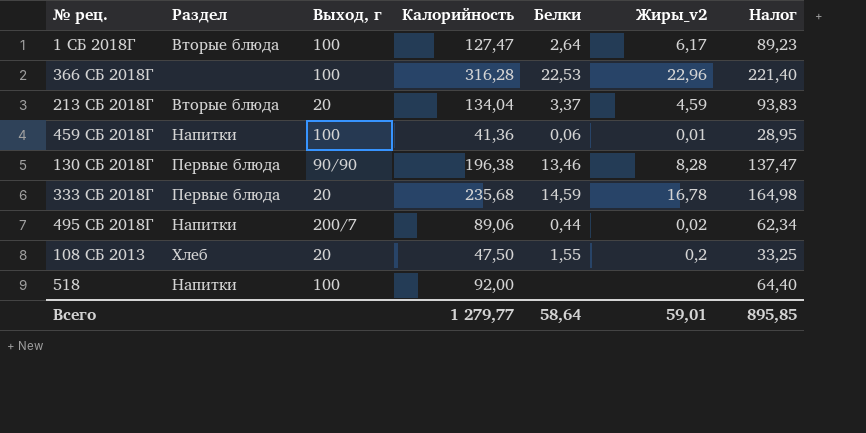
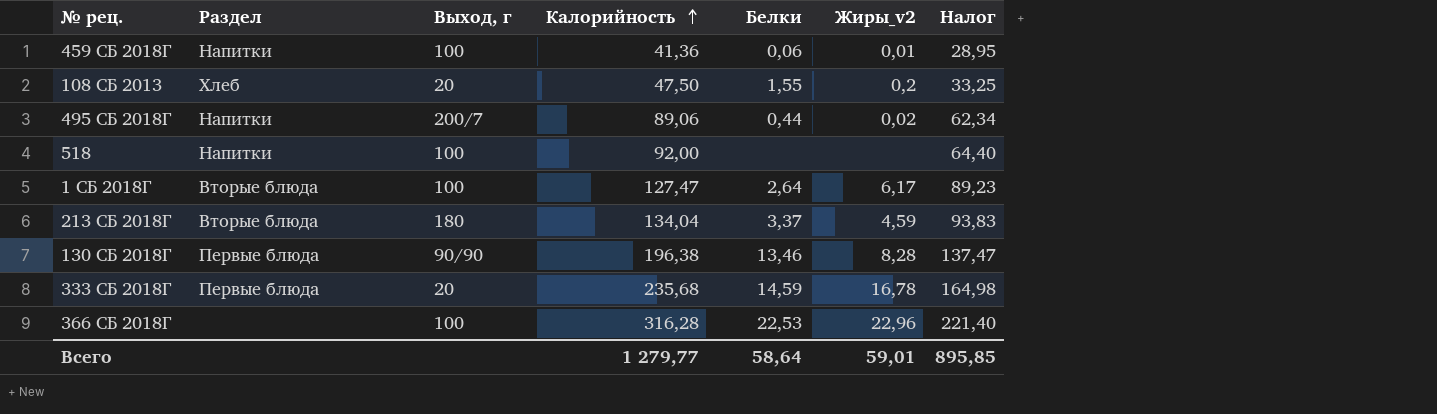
row order: none -> Калорийность ascending
213 СБ 2018Г | Выход, г: 20 -> 180

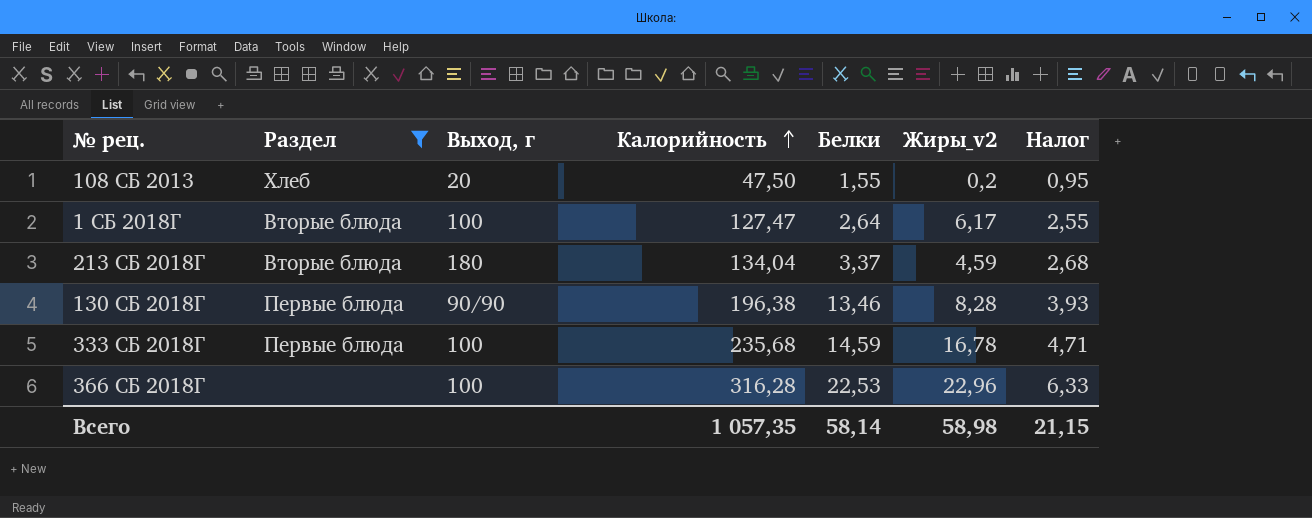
filter: none -> Раздел != Напитки
column Налог | formula: [Калорийность] * 0,7 -> [Калорийность] * 0,02
333 СБ 2018Г | Выход, г: 20 -> 100
Всего | Калорийность: 1 279,77 -> 1 057,35
Всего | Белки: 58,64 -> 58,14
Всего | Жиры_v2: 59,01 -> 58,98
Всего | Налог: 895,85 -> 21,15

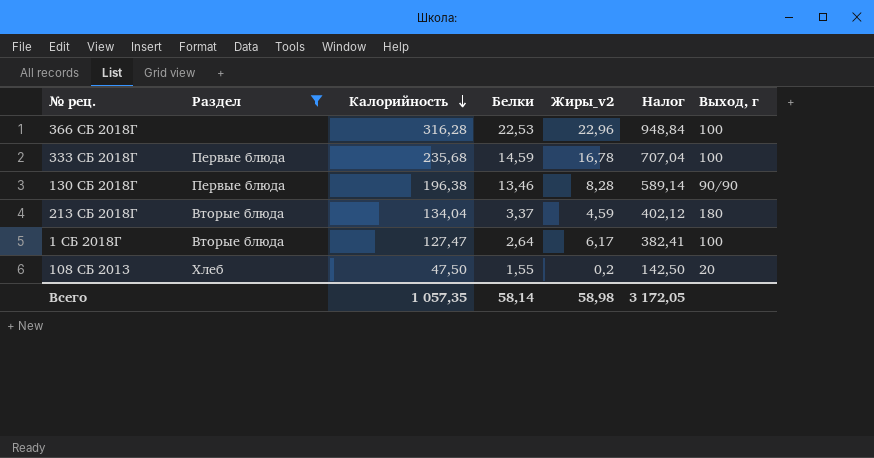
row order: Калорийность ascending -> Калорийность descending
column Налог | formula: [Калорийность] * 0,02 -> [Калорийность] * 3
column Выход, г | position: 3 -> 7
Всего | Налог: 21,15 -> 3 172,05

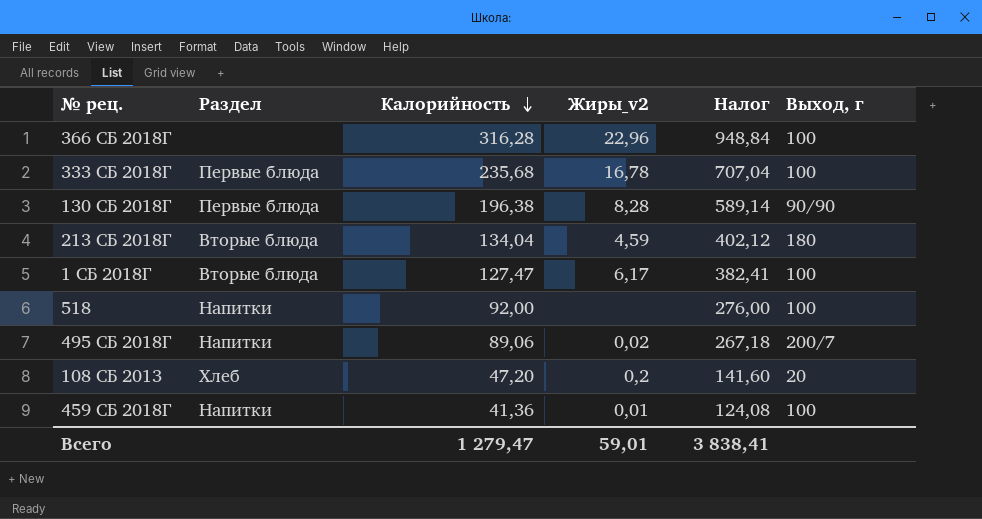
filter: Раздел != Напитки -> none
column Белки | position: 4 -> none
108 СБ 2013 | Калорийность: 47,50 -> 47,20
108 СБ 2013 | Налог: 142,50 -> 141,60
Всего | Калорийность: 1 057,35 -> 1 279,47
Всего | Жиры_v2: 58,98 -> 59,01
Всего | Налог: 3 172,05 -> 3 838,41

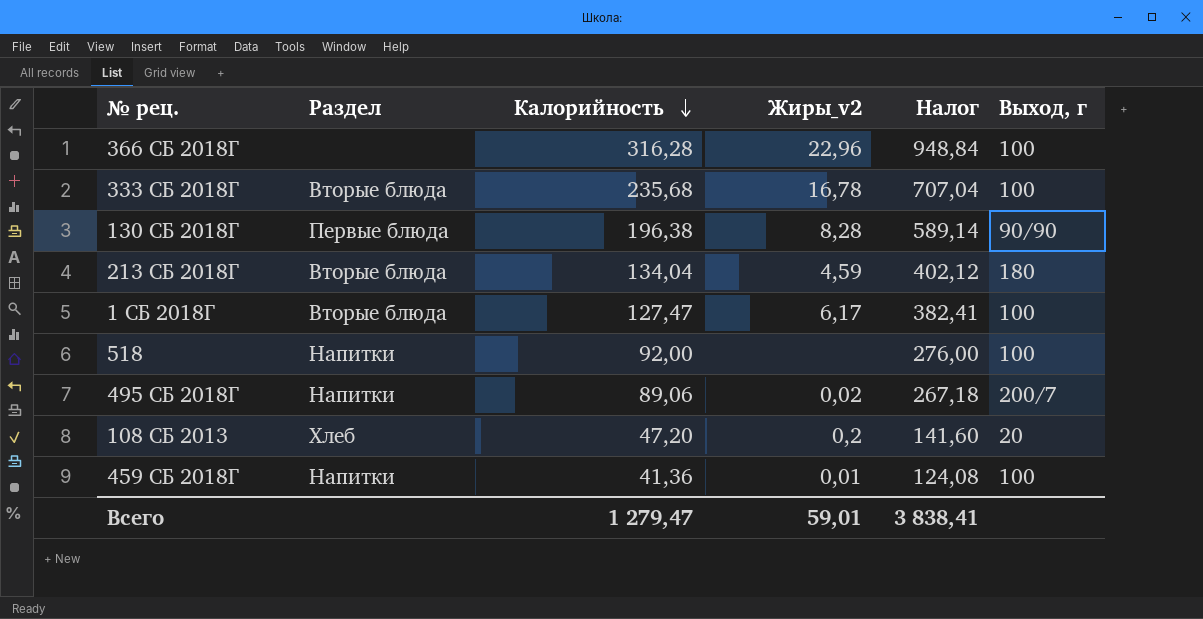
333 СБ 2018Г | Раздел: Первые блюда -> Вторые блюда

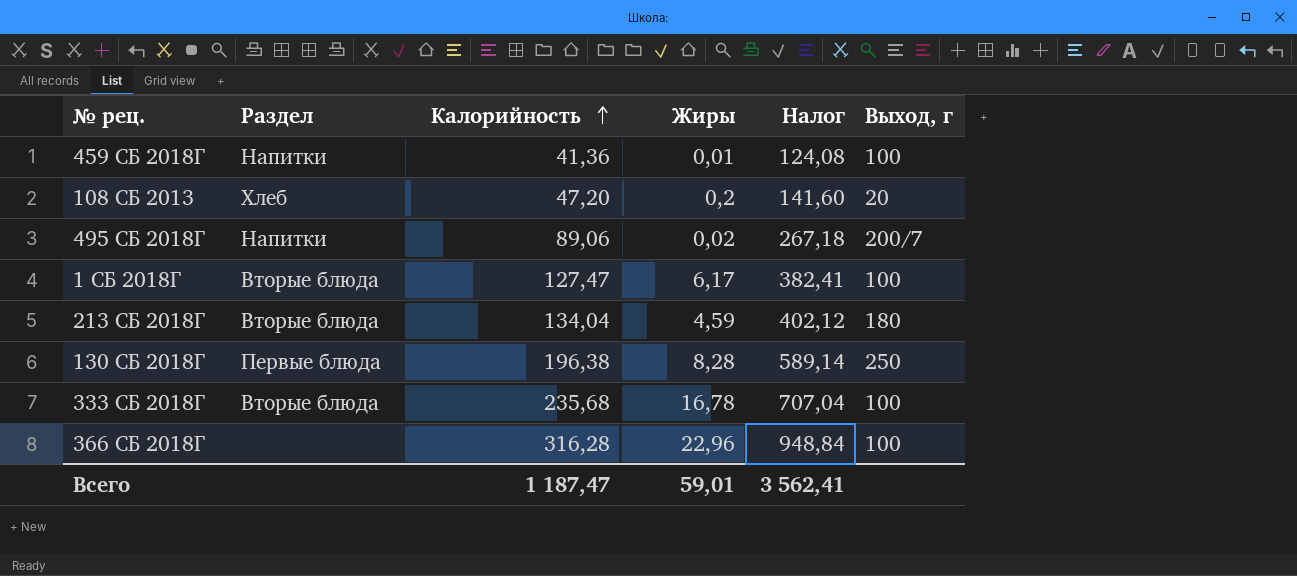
row order: Калорийность descending -> Калорийность ascending
column name: Жиры_v2 -> Жиры
row 518: Напитки | 92,00 | none | 276,00 | 100 -> none
130 СБ 2018Г | Выход, г: 90/90 -> 250
Всего | Калорийность: 1 279,47 -> 1 187,47
Всего | Налог: 3 838,41 -> 3 562,41

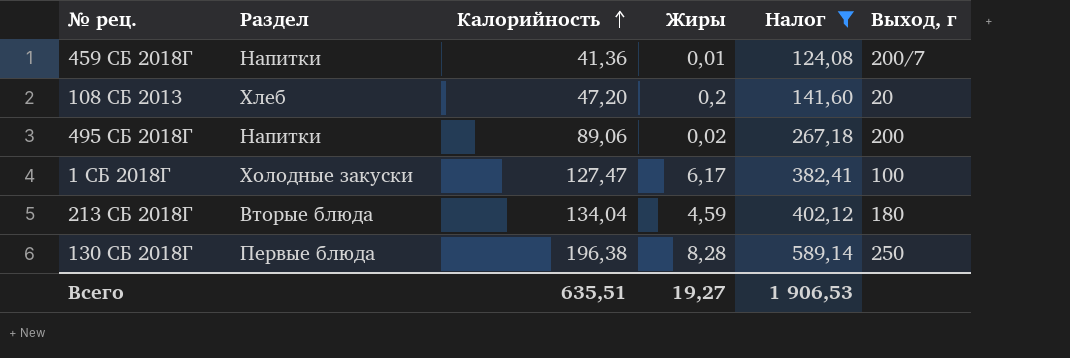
filter: none -> Налог <= 589,14
459 СБ 2018Г | Выход, г: 100 -> 200/7
495 СБ 2018Г | Выход, г: 200/7 -> 200
1 СБ 2018Г | Раздел: Вторые блюда -> Холодные закуски
Всего | Калорийность: 1 187,47 -> 635,51
Всего | Жиры: 59,01 -> 19,27
Всего | Налог: 3 562,41 -> 1 906,53

